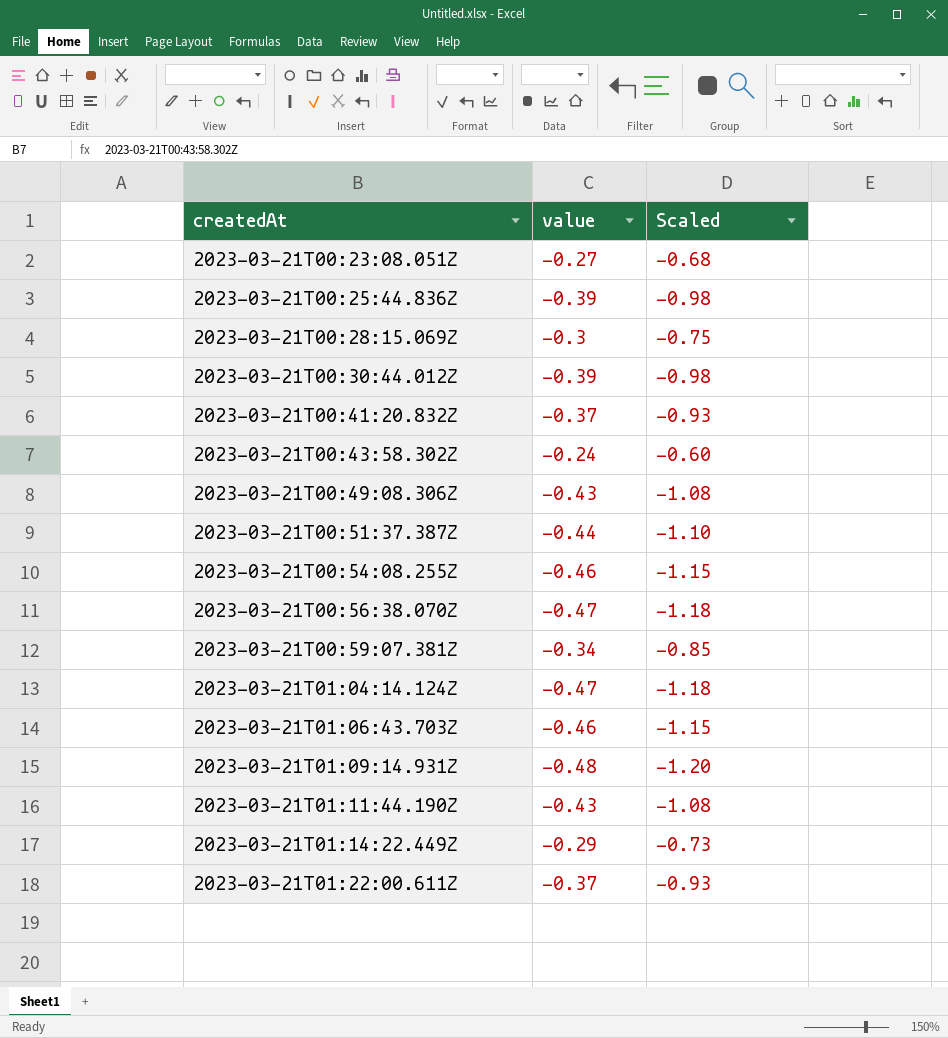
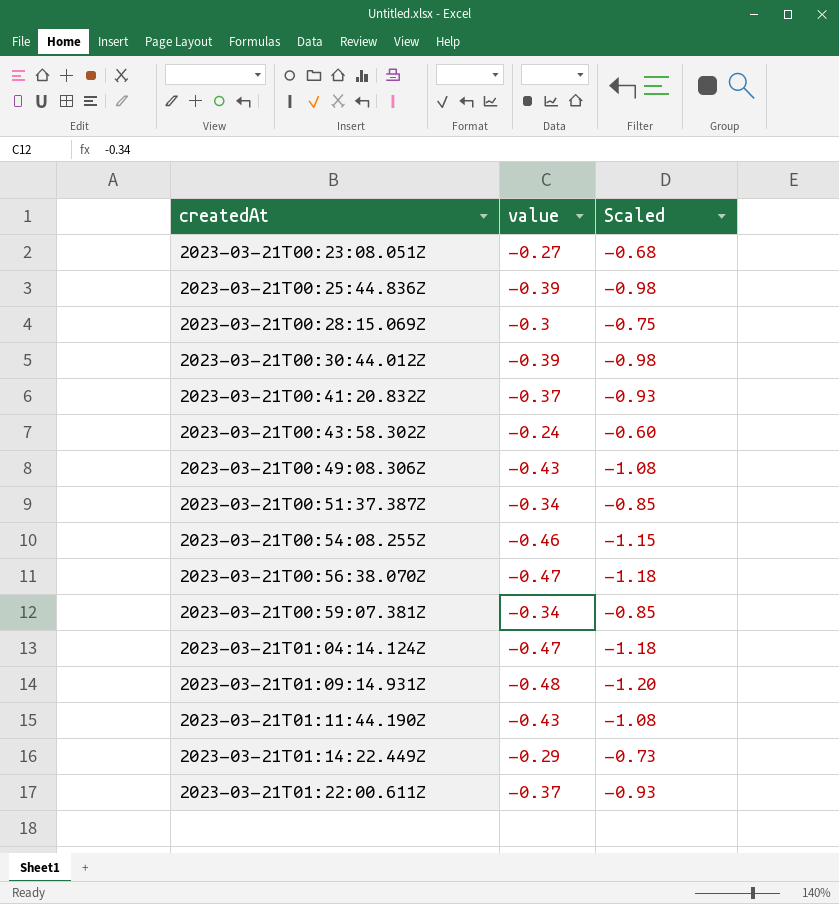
row 2023-03-21T01:06:43.703Z: -0.46 | -1.15 -> none
2023-03-21T00:51:37.387Z | value: -0.44 -> -0.34
2023-03-21T00:51:37.387Z | Scaled: -1.10 -> -0.85

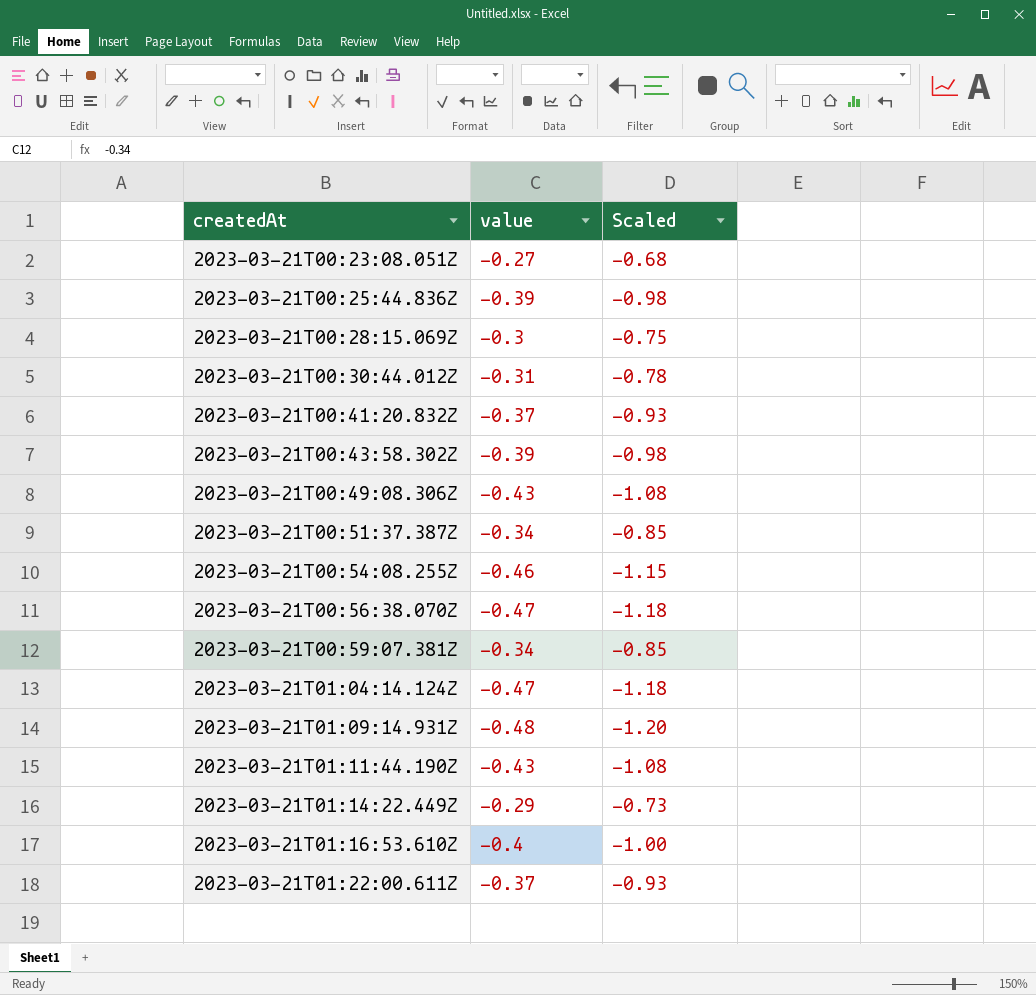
2023-03-21T00:30:44.012Z | value: -0.39 -> -0.31
2023-03-21T00:30:44.012Z | Scaled: -0.98 -> -0.78
2023-03-21T00:43:58.302Z | value: -0.24 -> -0.39
2023-03-21T00:43:58.302Z | Scaled: -0.60 -> -0.98
row 2023-03-21T01:16:53.610Z: none -> -0.4 | -1.00

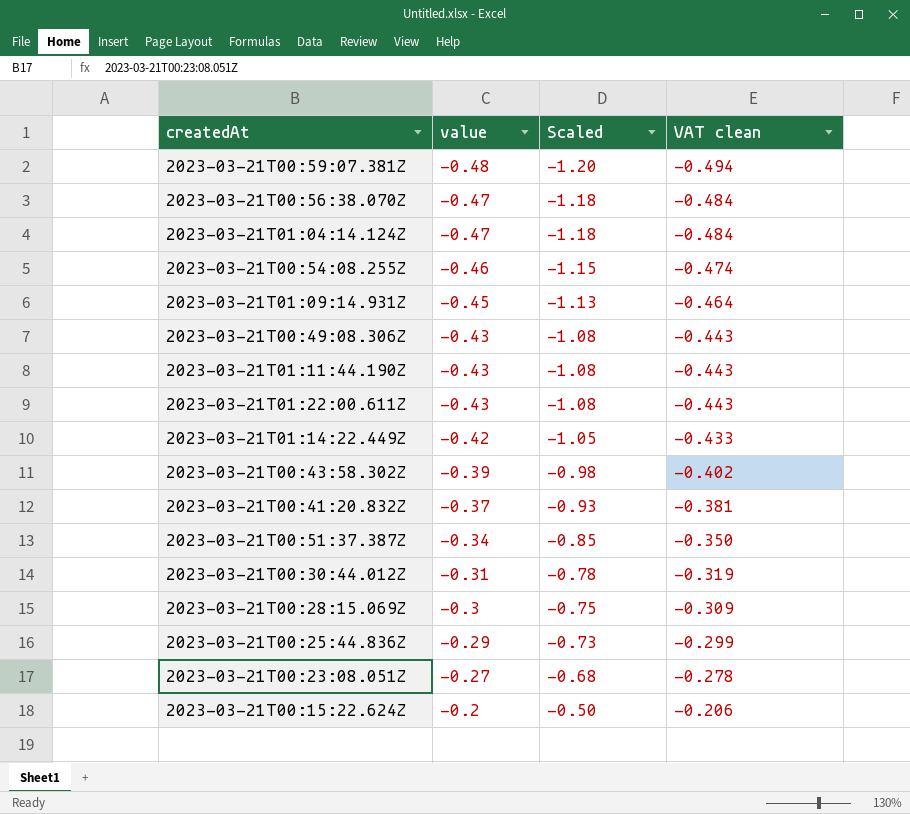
row order: createdAt ascending -> value ascending
column VAT clean | formula: none -> [value] * 1.03
row 2023-03-21T01:16:53.610Z: -0.4 | -1.00 -> none
2023-03-21T00:59:07.381Z | value: -0.34 -> -0.48
2023-03-21T00:59:07.381Z | Scaled: -0.85 -> -1.20
2023-03-21T01:09:14.931Z | value: -0.48 -> -0.45
2023-03-21T01:09:14.931Z | Scaled: -1.20 -> -1.13
2023-03-21T01:22:00.611Z | value: -0.37 -> -0.43
2023-03-21T01:22:00.611Z | Scaled: -0.93 -> -1.08
2023-03-21T01:14:22.449Z | value: -0.29 -> -0.42
2023-03-21T01:14:22.449Z | Scaled: -0.73 -> -1.05
2023-03-21T00:25:44.836Z | value: -0.39 -> -0.29
2023-03-21T00:25:44.836Z | Scaled: -0.98 -> -0.73
row 2023-03-21T00:15:22.624Z: none -> -0.2 | -0.50 | -0.206

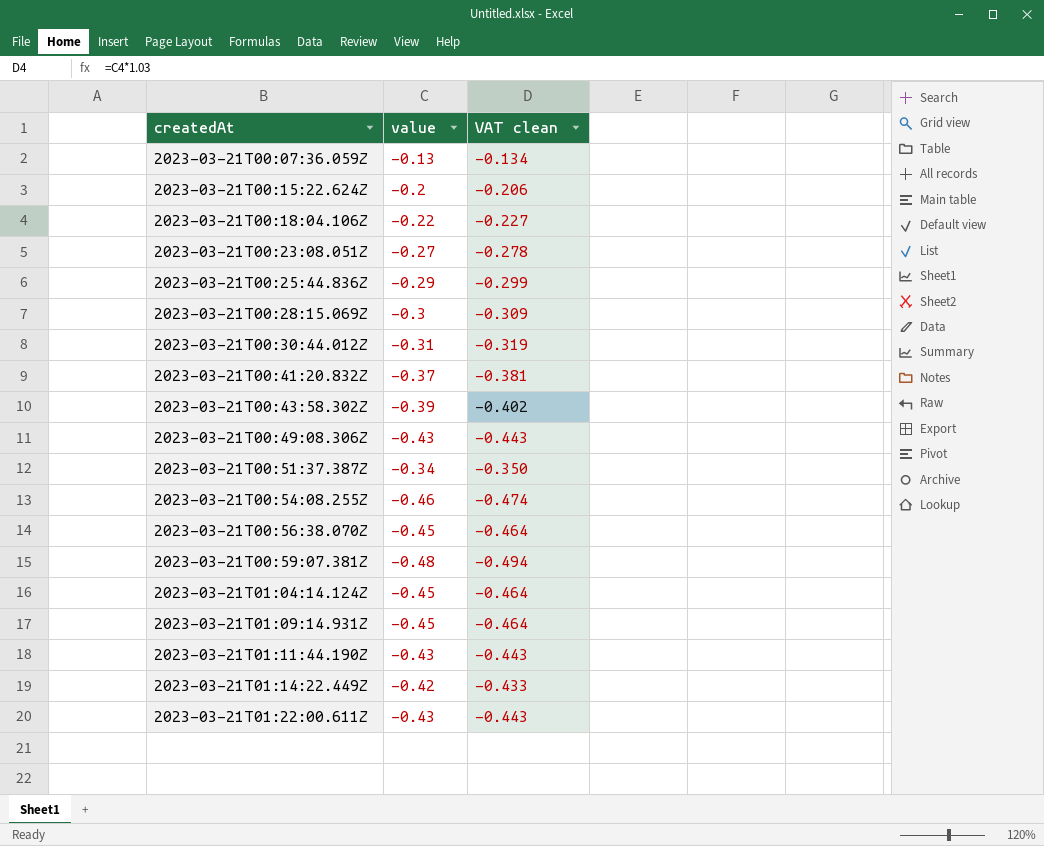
row order: value ascending -> createdAt ascending
column Scaled | formula: [value] * 2.5 -> none
row 2023-03-21T00:07:36.059Z: none -> -0.13 | -0.134
row 2023-03-21T00:18:04.106Z: none -> -0.22 | -0.227
2023-03-21T00:56:38.070Z | value: -0.47 -> -0.45
2023-03-21T00:56:38.070Z | VAT clean: -0.484 -> -0.464
2023-03-21T01:04:14.124Z | value: -0.47 -> -0.45
2023-03-21T01:04:14.124Z | VAT clean: -0.484 -> -0.464

